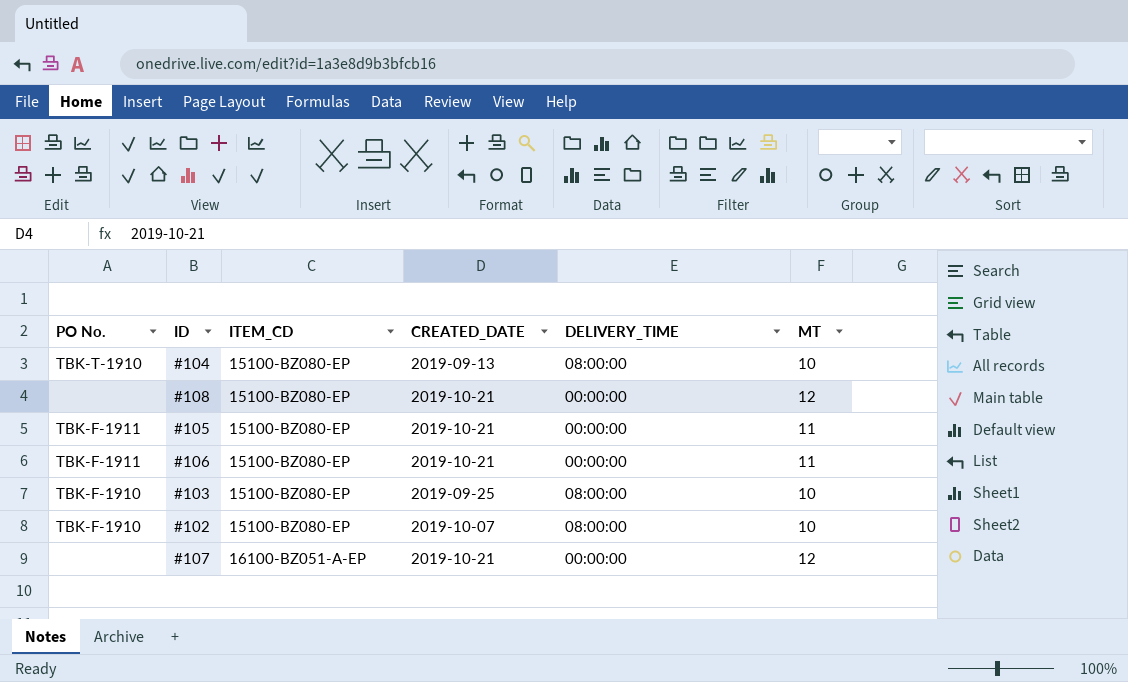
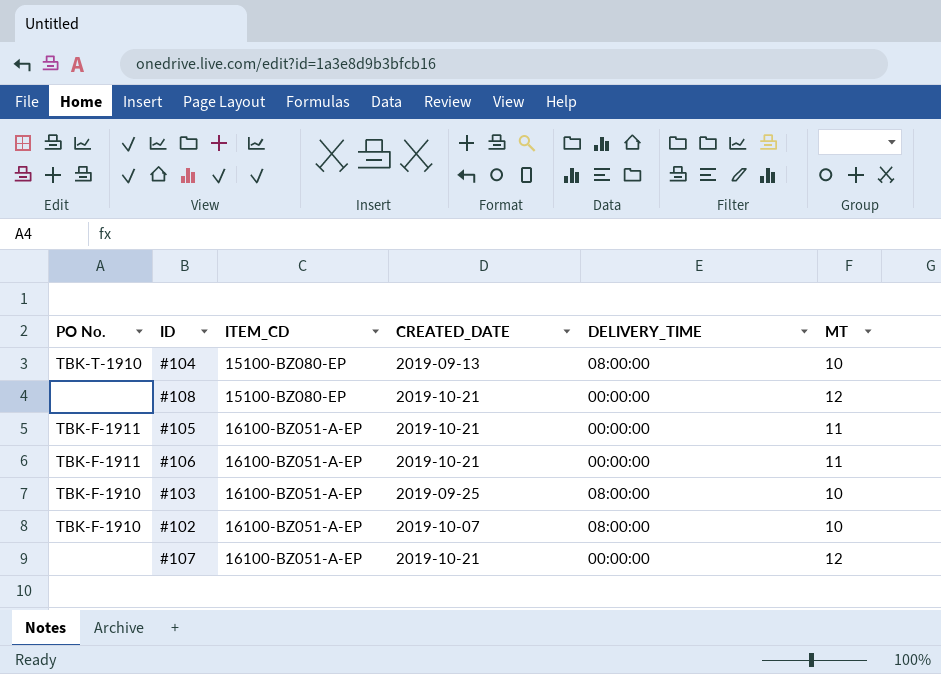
#105 | ITEM_CD: 15100-BZ080-EP -> 16100-BZ051-A-EP
#106 | ITEM_CD: 15100-BZ080-EP -> 16100-BZ051-A-EP
#103 | ITEM_CD: 15100-BZ080-EP -> 16100-BZ051-A-EP
#102 | ITEM_CD: 15100-BZ080-EP -> 16100-BZ051-A-EP

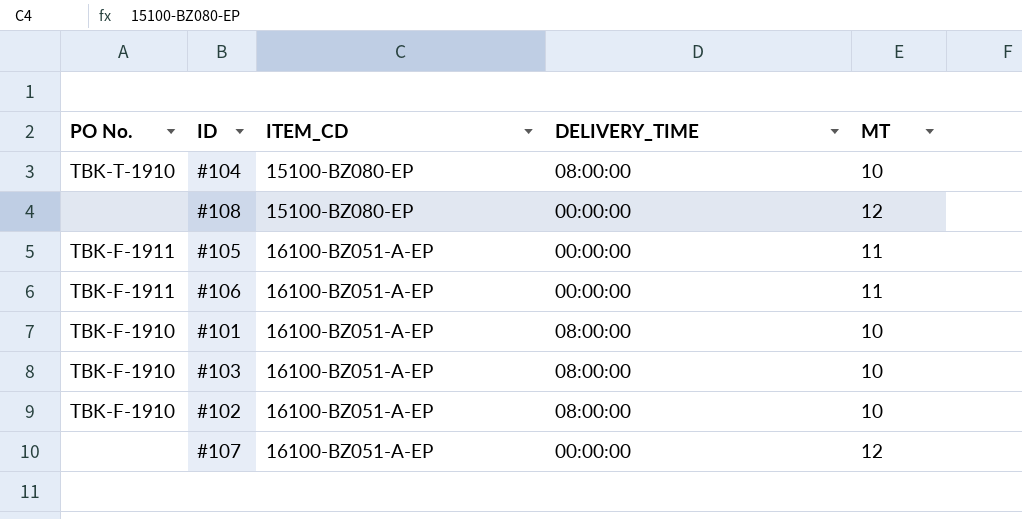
column CREATED_DATE | position: 4 -> none
row #101: none -> TBK-F-1910 | 16100-BZ051-A-EP | 08:00:00 | 10

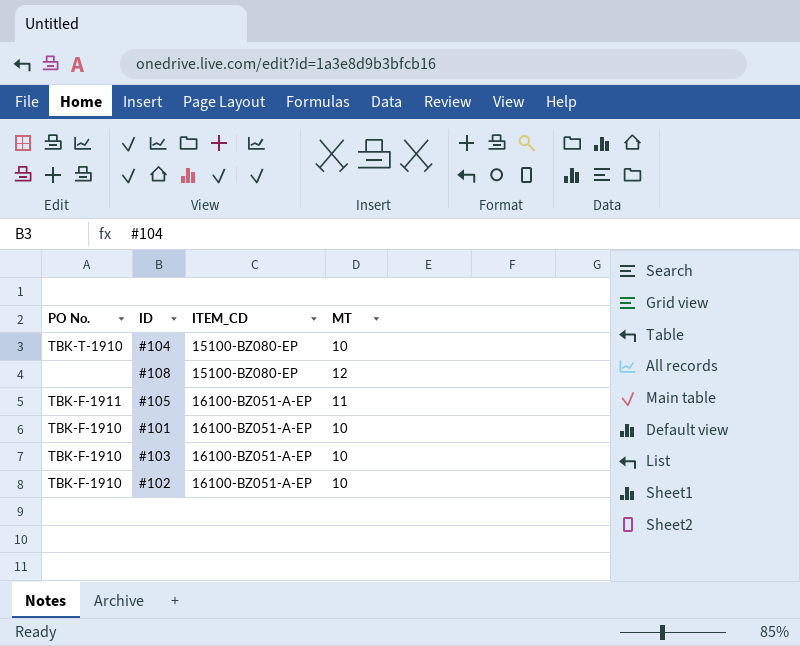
column DELIVERY_TIME | position: 4 -> none
row #106: TBK-F-1911 | 16100-BZ051-A-EP | 00:00:00 | 11 -> none
row #107: none | 16100-BZ051-A-EP | 00:00:00 | 12 -> none

